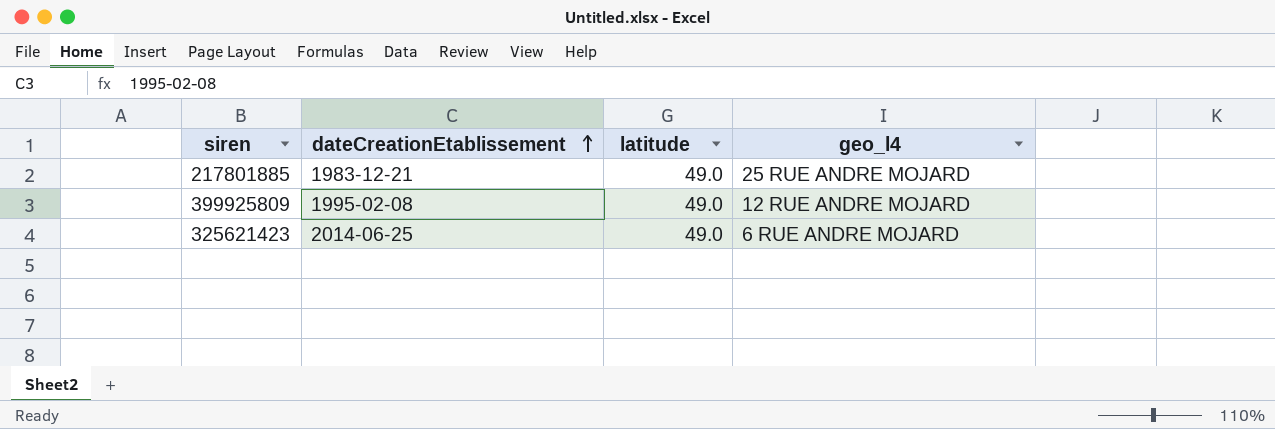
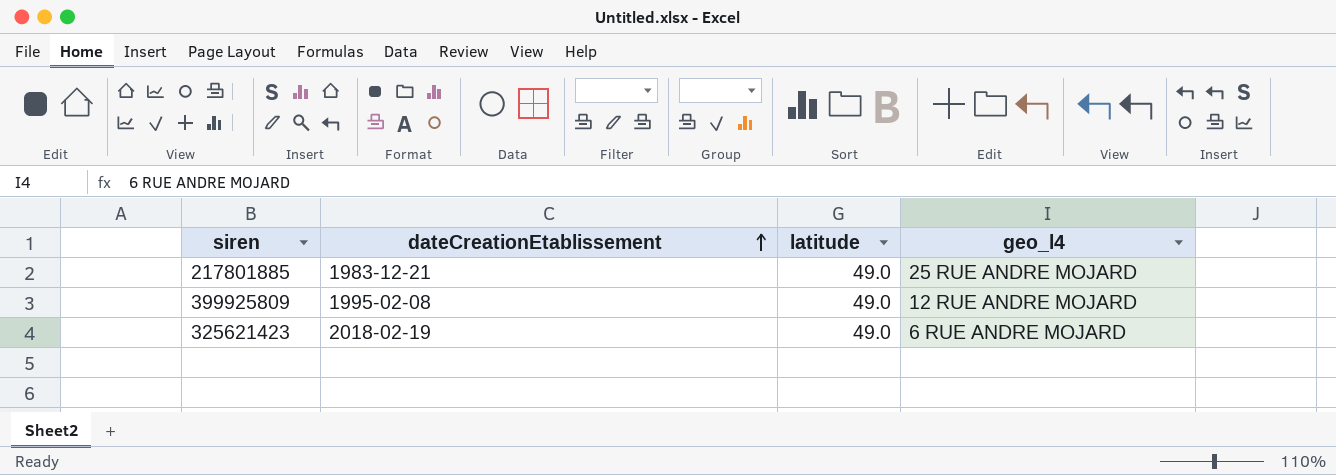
325621423 | dateCreationEtablissement: 2014-06-25 -> 2018-02-19

